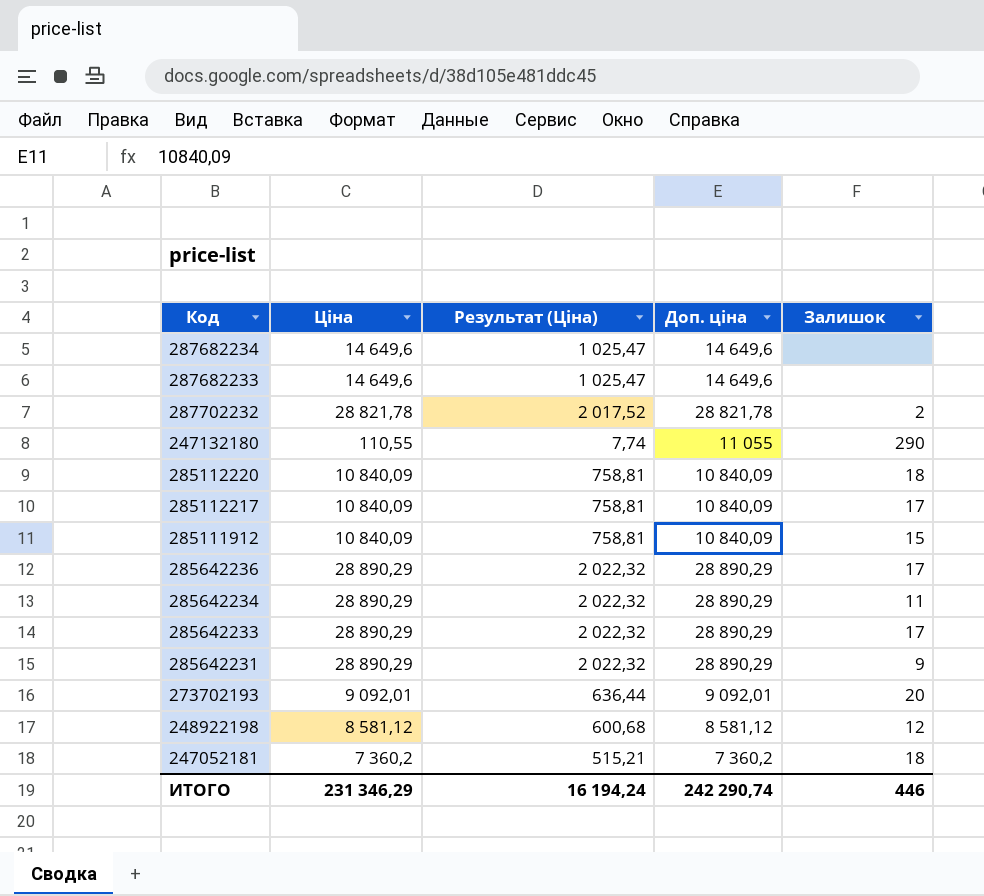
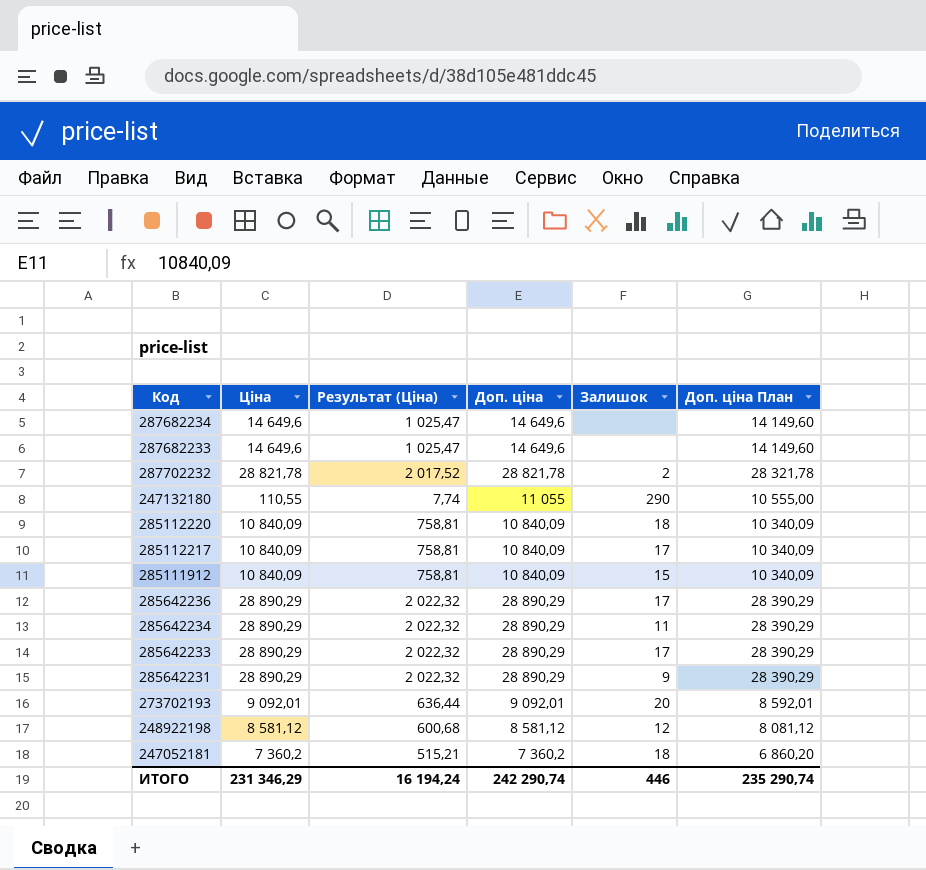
column Доп. ціна План | formula: none -> [Доп. ціна] - 500

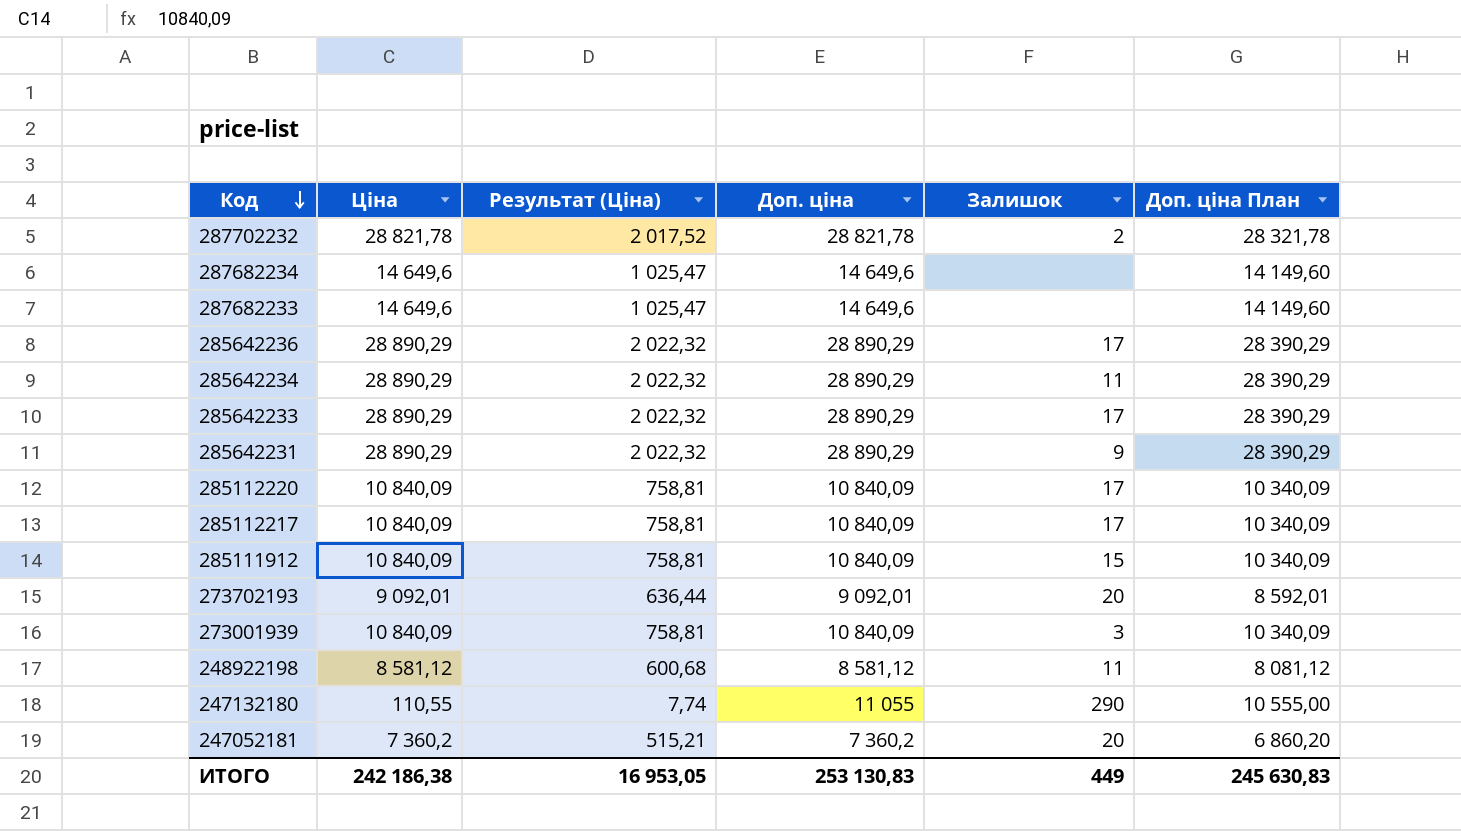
row order: none -> Код descending
285112220 | Залишок: 18 -> 17
row 273001939: none -> 10 840,09 | 758,81 | 10 840,09 | 3 | 10 340,09
248922198 | Залишок: 12 -> 11
247052181 | Залишок: 18 -> 20
ИТОГО | Ціна: 231 346,29 -> 242 186,38
ИТОГО | Результат (Ціна): 16 194,24 -> 16 953,05
ИТОГО | Доп. ціна: 242 290,74 -> 253 130,83
ИТОГО | Залишок: 446 -> 449
ИТОГО | Доп. ціна План: 235 290,74 -> 245 630,83

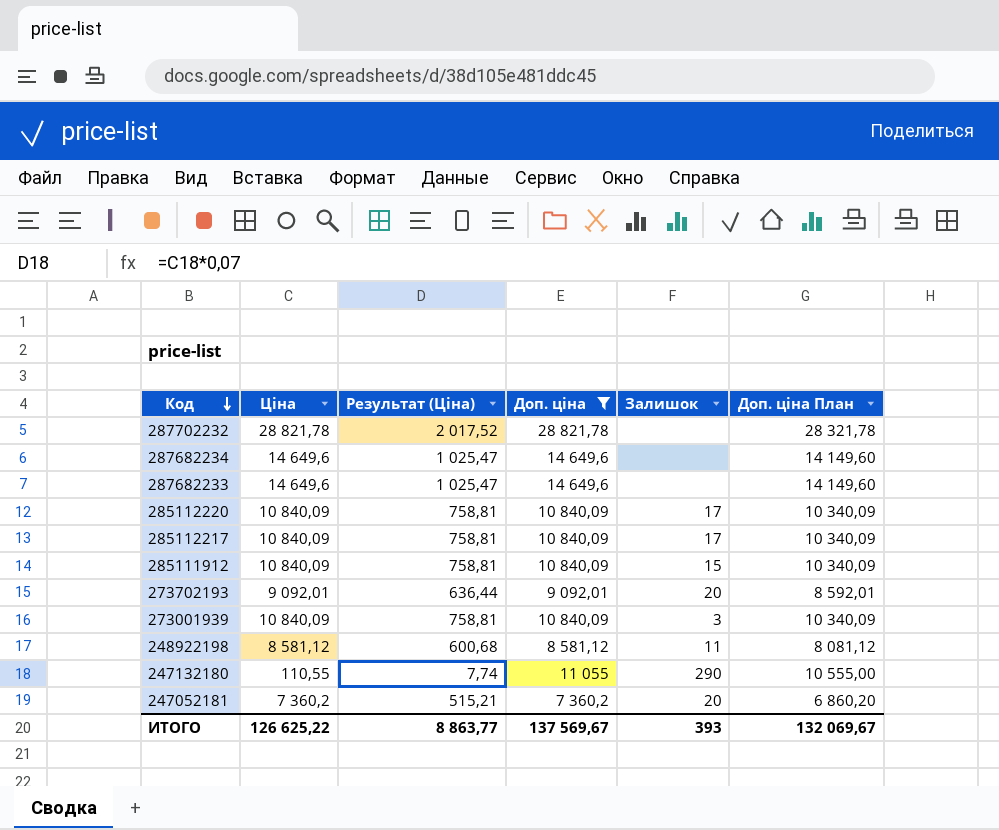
filter: none -> Доп. ціна != 28 890,29
287702232 | Залишок: 2 -> none
ИТОГО | Ціна: 242 186,38 -> 126 625,22
ИТОГО | Результат (Ціна): 16 953,05 -> 8 863,77
ИТОГО | Доп. ціна: 253 130,83 -> 137 569,67
ИТОГО | Залишок: 449 -> 393
ИТОГО | Доп. ціна План: 245 630,83 -> 132 069,67

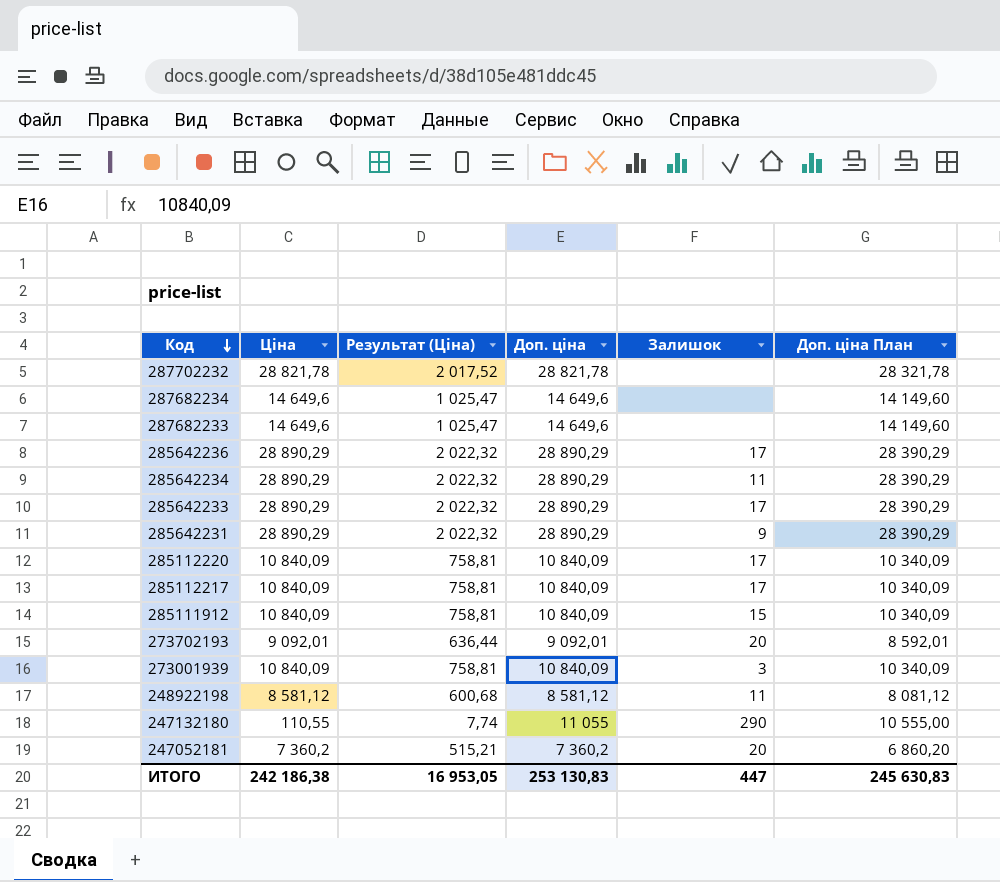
filter: Доп. ціна != 28 890,29 -> none
ИТОГО | Ціна: 126 625,22 -> 242 186,38
ИТОГО | Результат (Ціна): 8 863,77 -> 16 953,05
ИТОГО | Доп. ціна: 137 569,67 -> 253 130,83
ИТОГО | Залишок: 393 -> 447
ИТОГО | Доп. ціна План: 132 069,67 -> 245 630,83

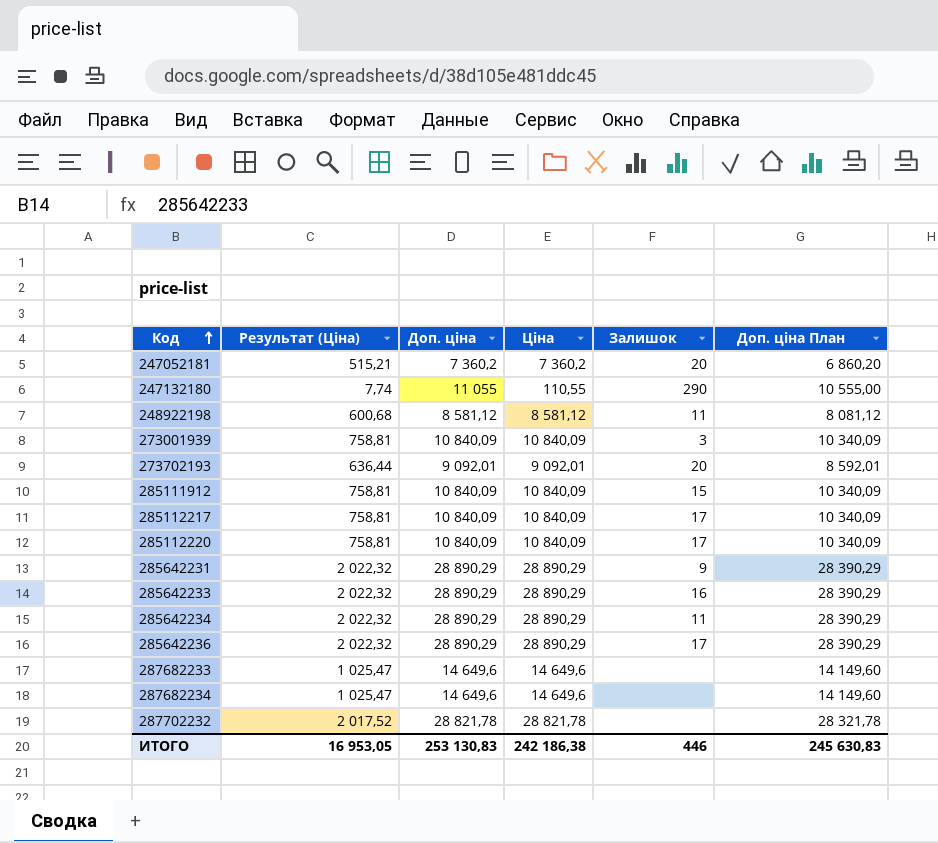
row order: Код descending -> Код ascending
column Ціна | position: 2 -> 4
285642233 | Залишок: 17 -> 16
ИТОГО | Залишок: 447 -> 446

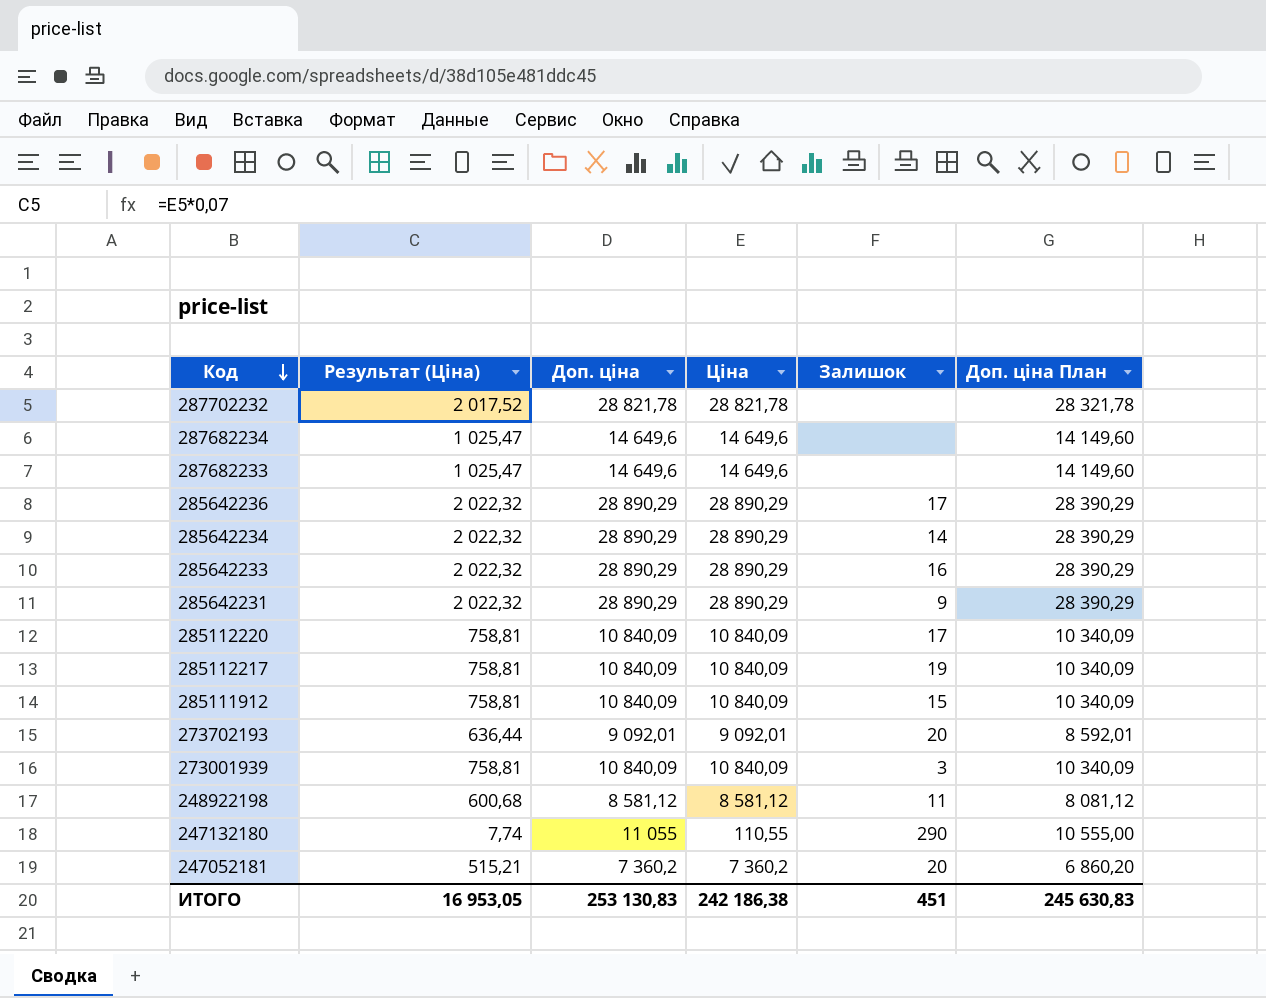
row order: Код ascending -> Код descending
285642234 | Залишок: 11 -> 14
285112217 | Залишок: 17 -> 19
ИТОГО | Залишок: 446 -> 451

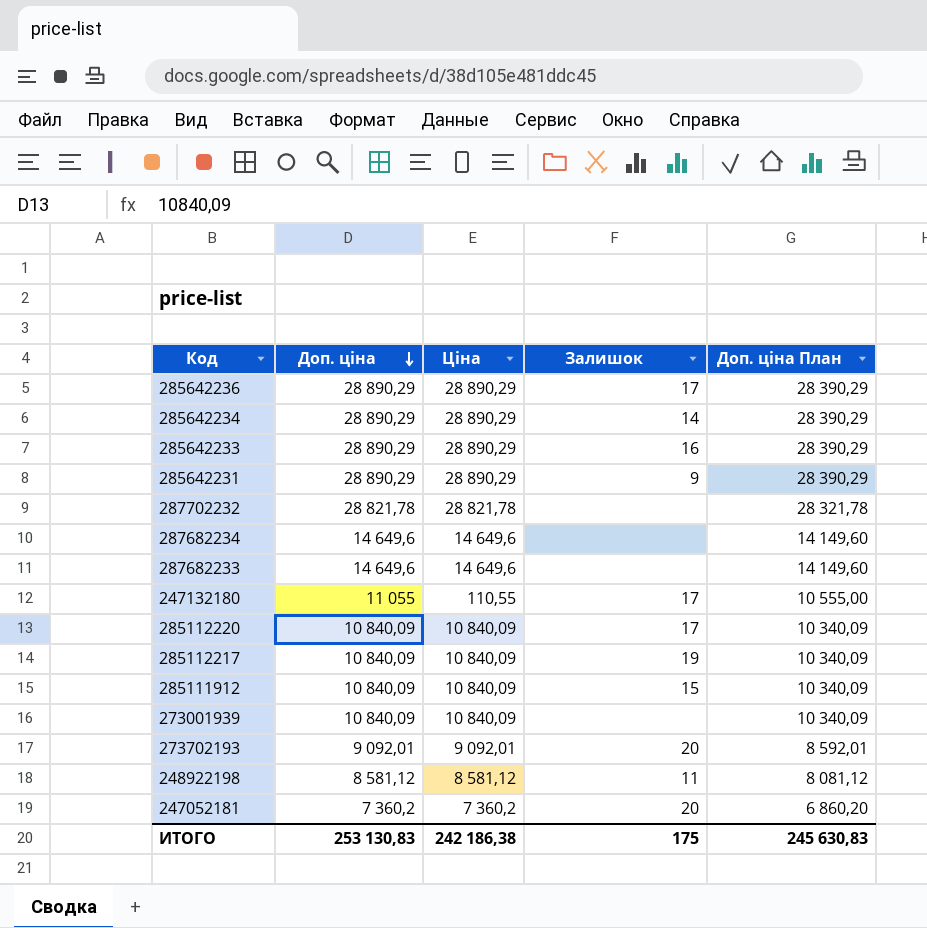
row order: Код descending -> Доп. ціна descending
column Результат (Ціна) | formula: [Ціна] * 0,07 -> none
247132180 | Залишок: 290 -> 17
273001939 | Залишок: 3 -> none
ИТОГО | Залишок: 451 -> 175

